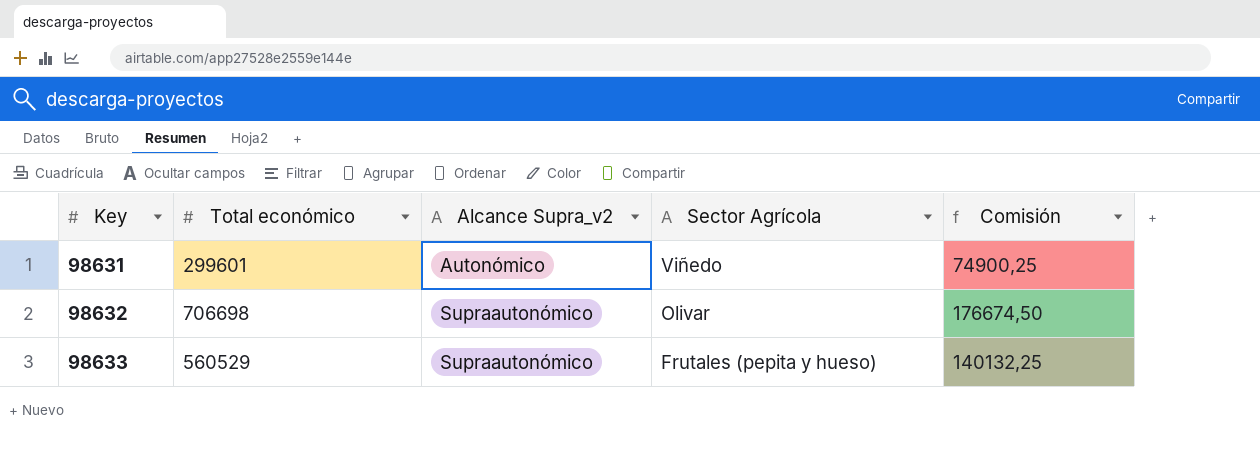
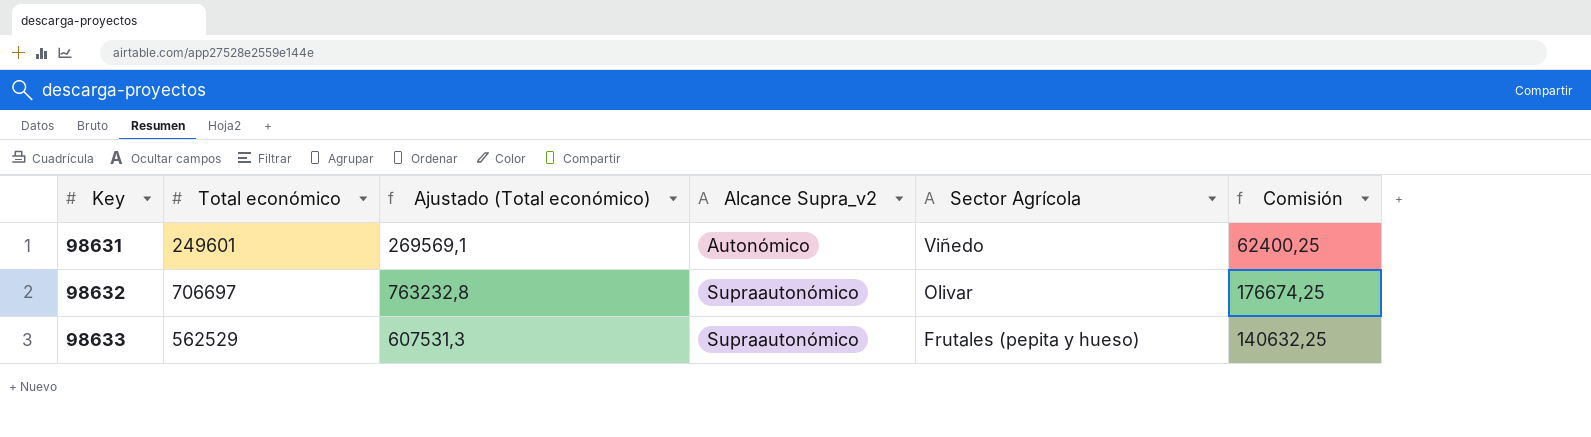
column Ajustado (Total económico) | formula: none -> [Total económico] * 1,08
98631 | Total económico: 299601 -> 249601
98631 | Comisión: 74900,25 -> 62400,25
98632 | Total económico: 706698 -> 706697
98632 | Comisión: 176674,50 -> 176674,25
98633 | Total económico: 560529 -> 562529
98633 | Comisión: 140132,25 -> 140632,25

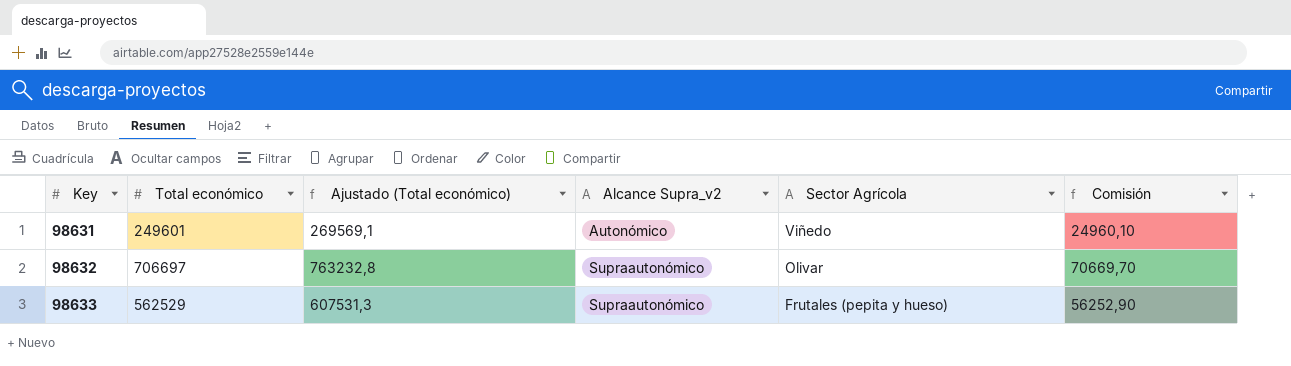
column Comisión | formula: [Total económico] * 0,25 -> [Total económico] * 0,1

